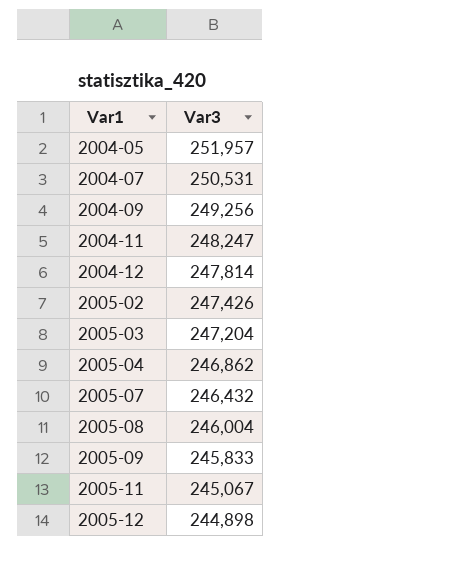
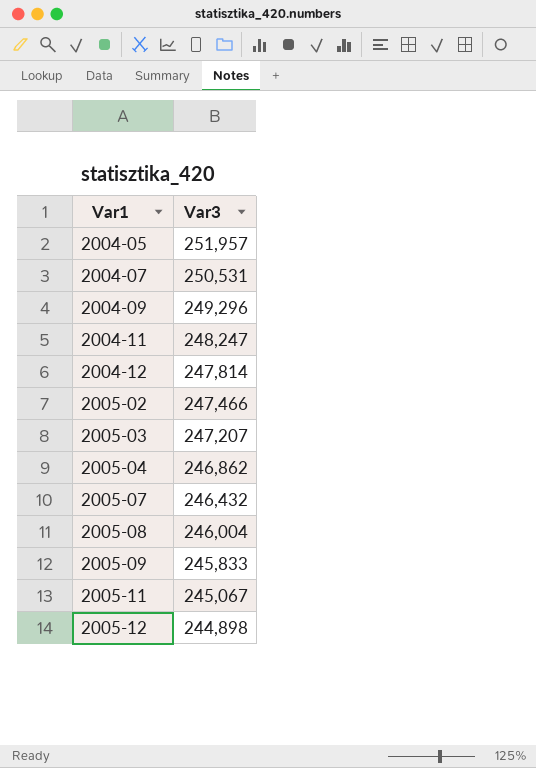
2004-09 | Var3: 249,256 -> 249,296
2005-02 | Var3: 247,426 -> 247,466
2005-03 | Var3: 247,204 -> 247,207

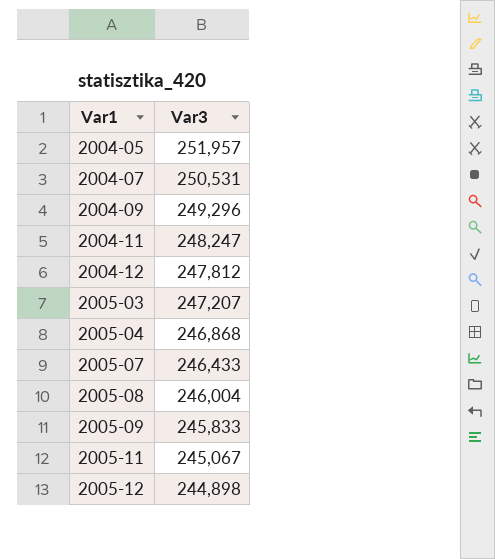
row 2005-02: 247,466 -> none
2004-12 | Var3: 247,814 -> 247,812
2005-04 | Var3: 246,862 -> 246,868
2005-07 | Var3: 246,432 -> 246,433

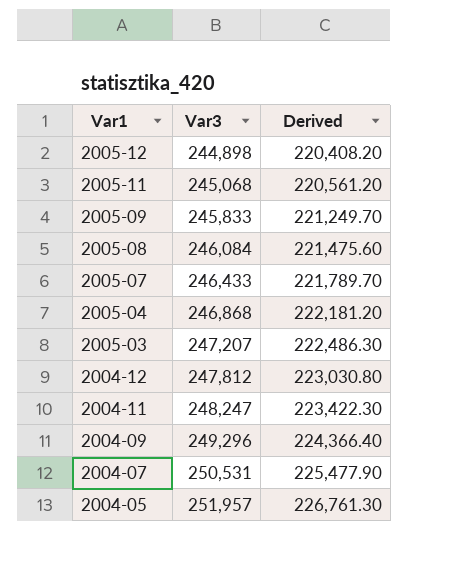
row order: Var1 ascending -> Var1 descending
column Derived | formula: none -> [Var3] * 0.9
2005-11 | Var3: 245,067 -> 245,068
2005-08 | Var3: 246,004 -> 246,084

